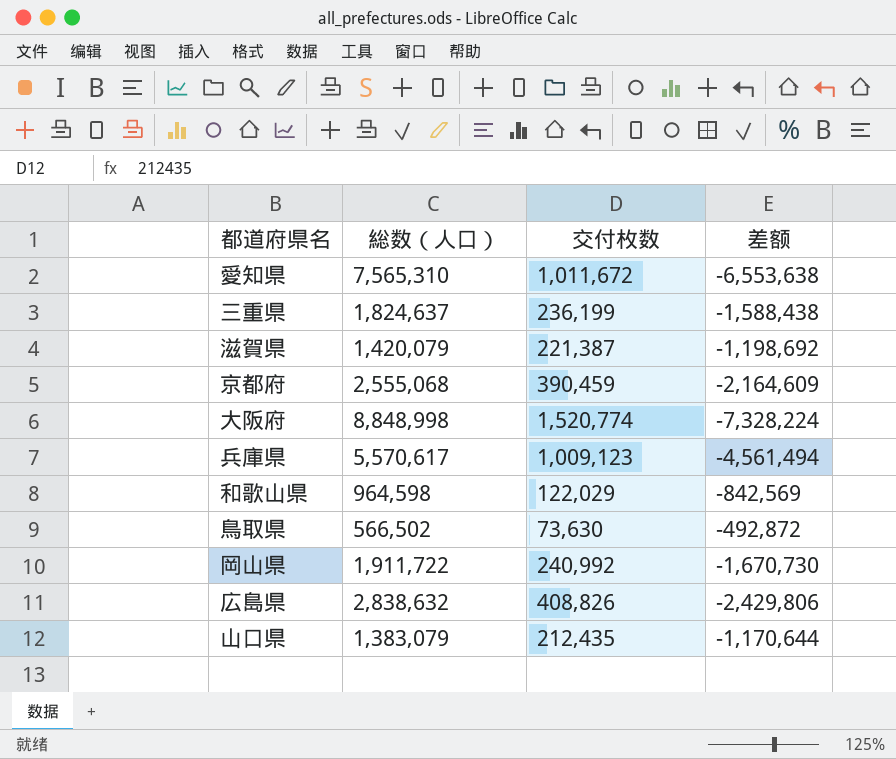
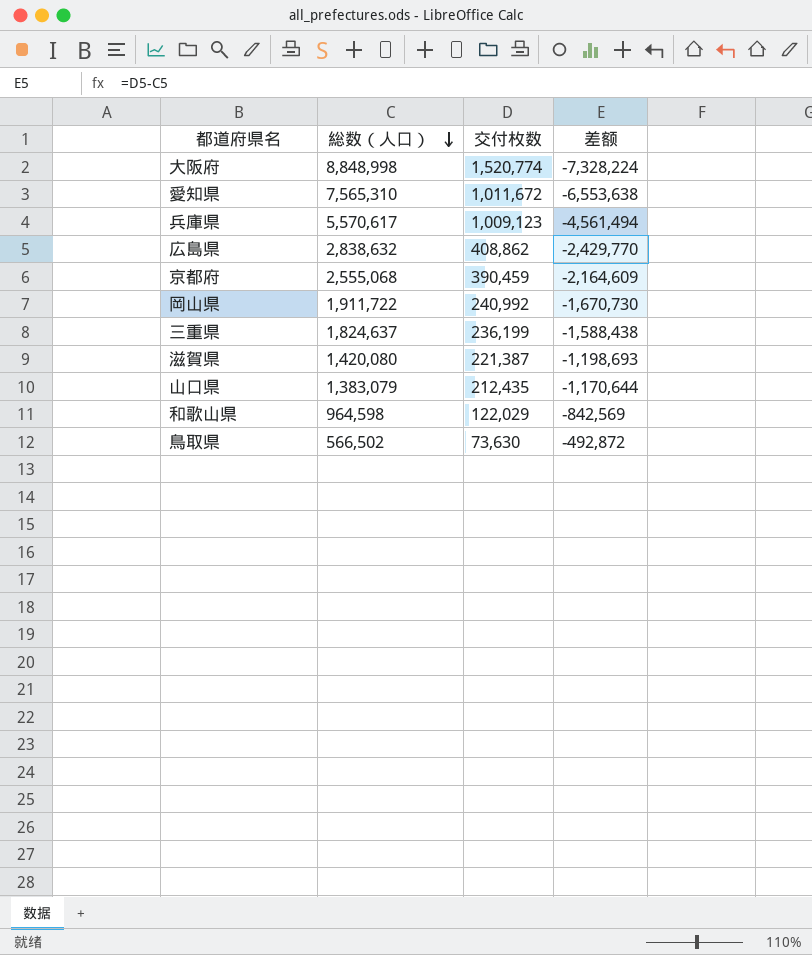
row order: none -> 総数（人口） descending
広島県 | 交付枚数: 408,826 -> 408,862
広島県 | 差额: -2,429,806 -> -2,429,770
滋賀県 | 総数（人口）: 1,420,079 -> 1,420,080
滋賀県 | 差额: -1,198,692 -> -1,198,693

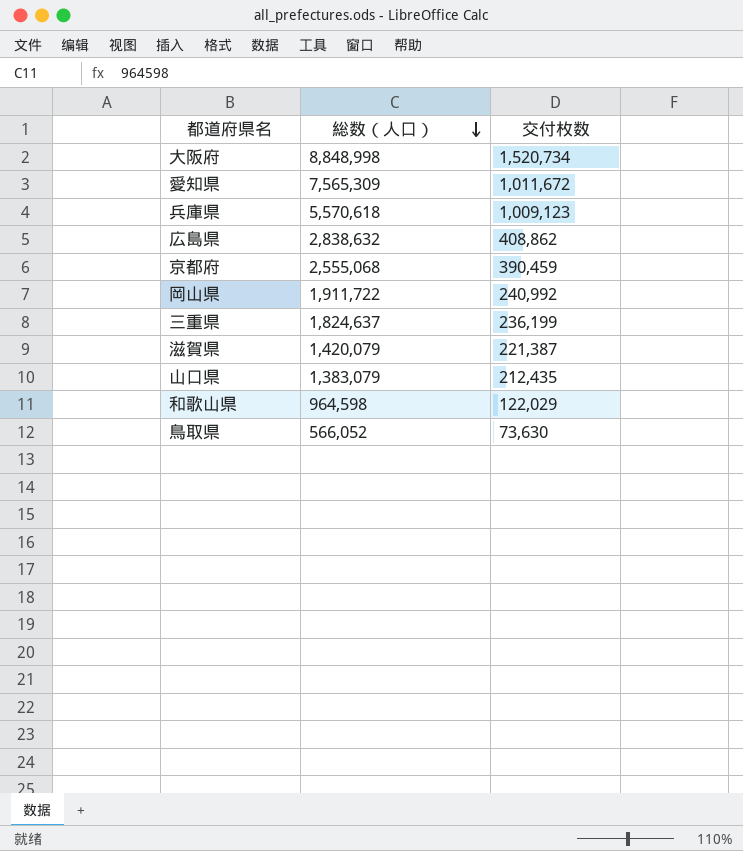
column 差额 | formula: [交付枚数] - [総数（人口）] -> none
大阪府 | 交付枚数: 1,520,774 -> 1,520,734
愛知県 | 総数（人口）: 7,565,310 -> 7,565,309
兵庫県 | 総数（人口）: 5,570,617 -> 5,570,618
滋賀県 | 総数（人口）: 1,420,080 -> 1,420,079
鳥取県 | 総数（人口）: 566,502 -> 566,052

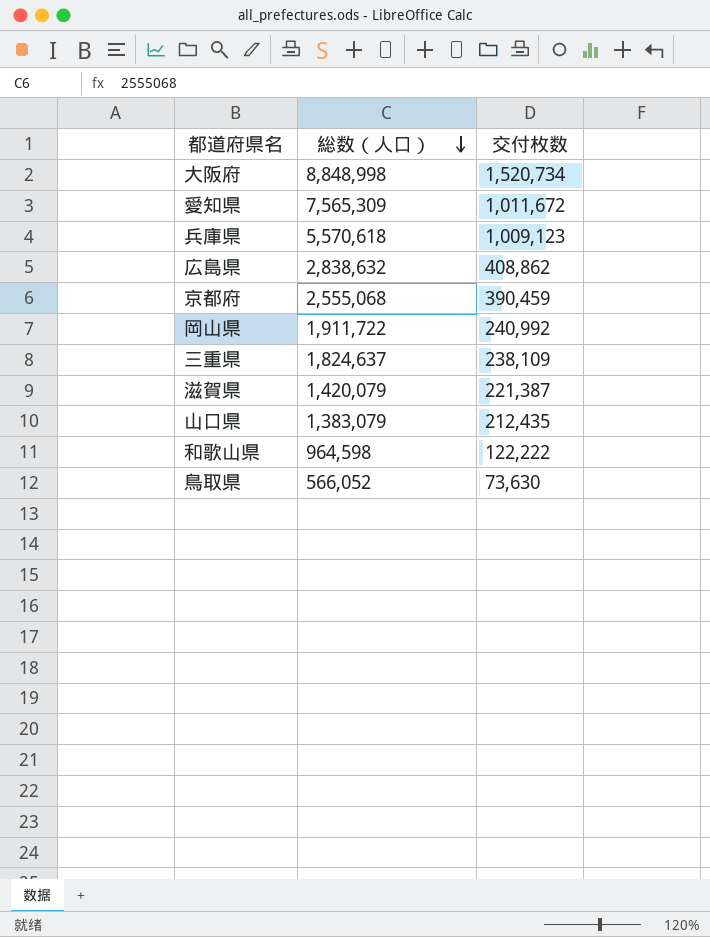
三重県 | 交付枚数: 236,199 -> 238,109
和歌山県 | 交付枚数: 122,029 -> 122,222

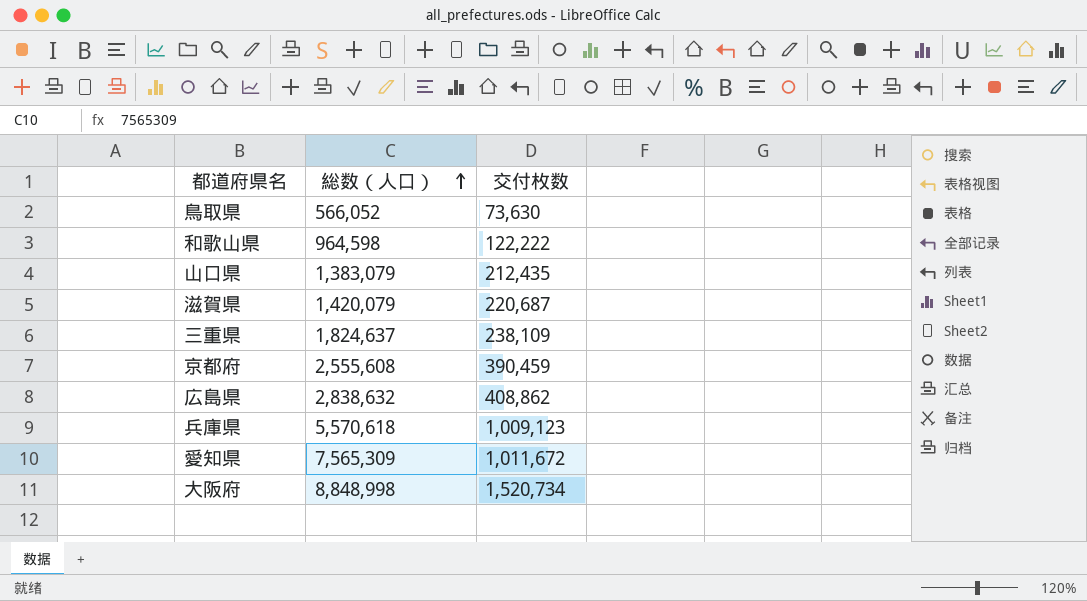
row order: 総数（人口） descending -> 総数（人口） ascending
row 岡山県: 1,911,722 | 240,992 -> none
滋賀県 | 交付枚数: 221,387 -> 220,687
京都府 | 総数（人口）: 2,555,068 -> 2,555,608

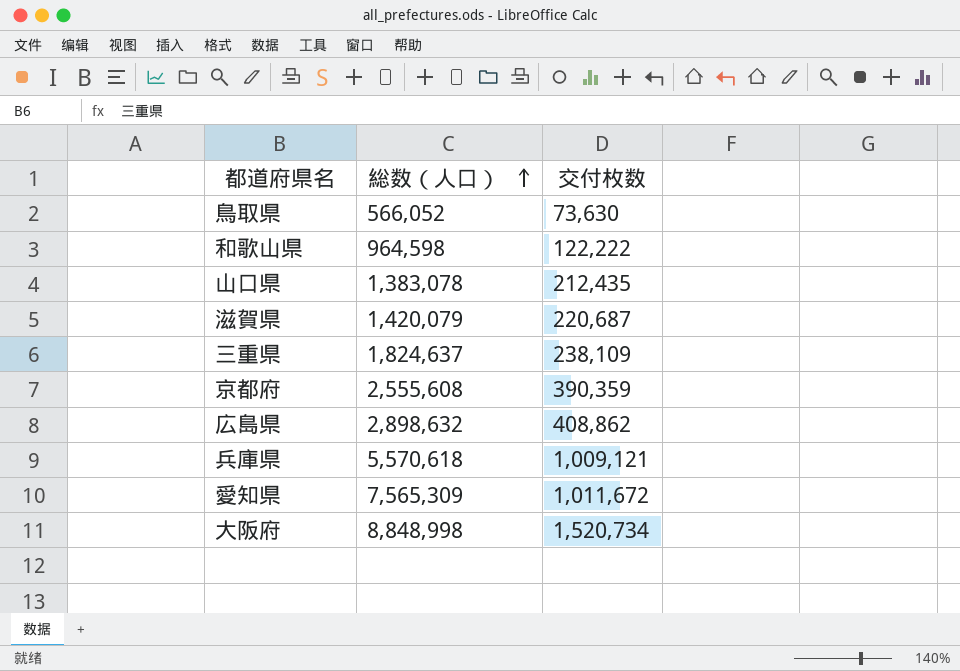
山口県 | 総数（人口）: 1,383,079 -> 1,383,078
京都府 | 交付枚数: 390,459 -> 390,359
広島県 | 総数（人口）: 2,838,632 -> 2,898,632
兵庫県 | 交付枚数: 1,009,123 -> 1,009,121

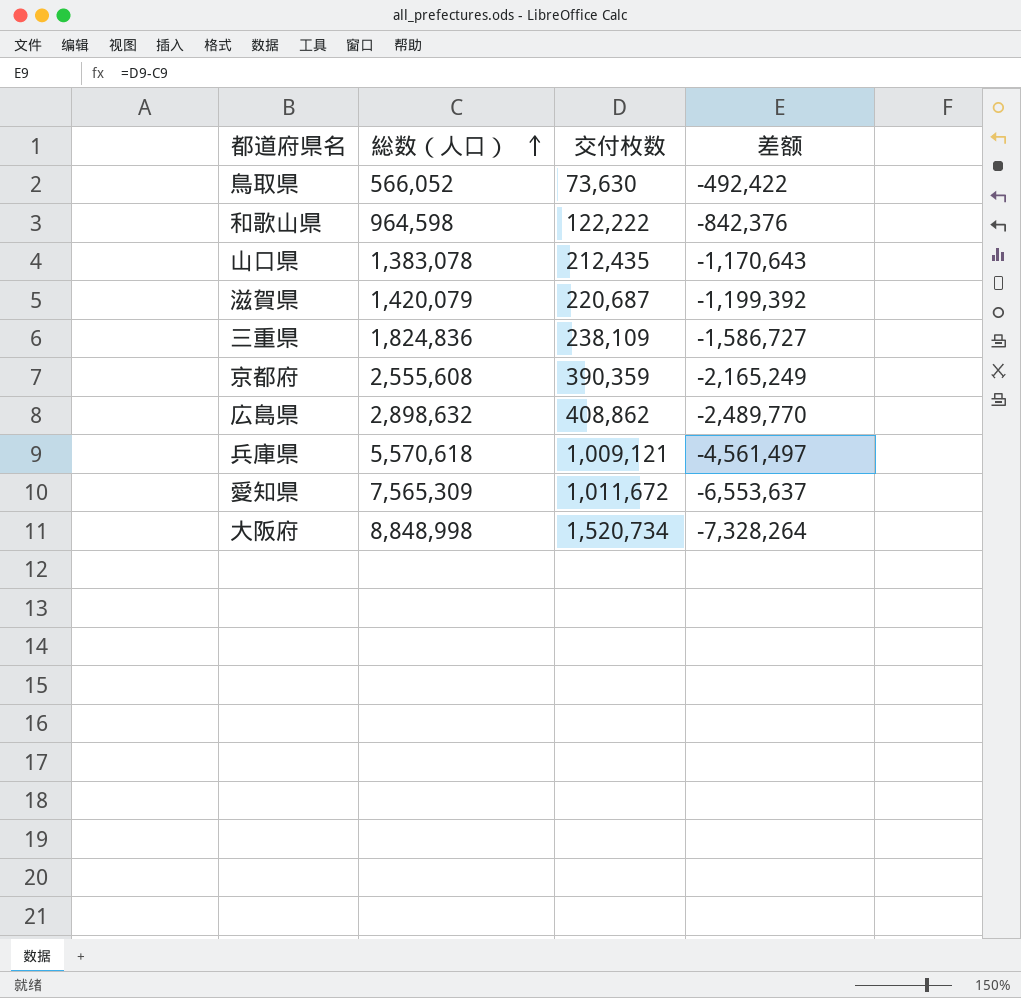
column 差额 | formula: none -> [交付枚数] - [総数（人口）]
三重県 | 総数（人口）: 1,824,637 -> 1,824,836

